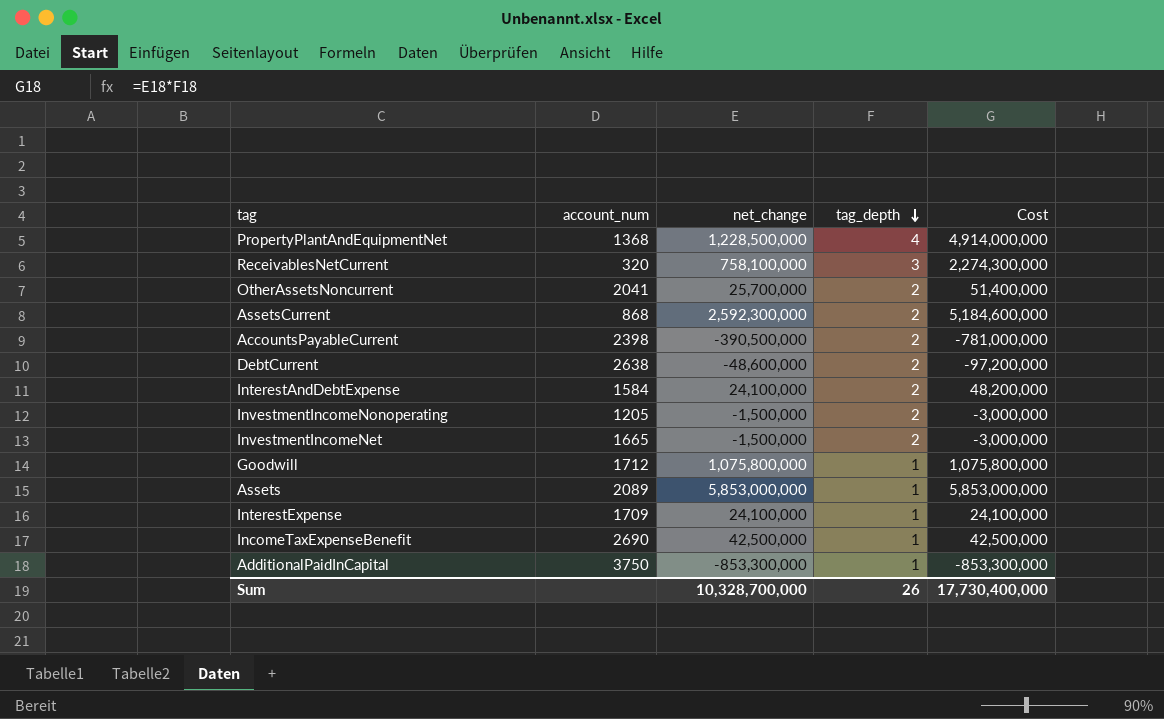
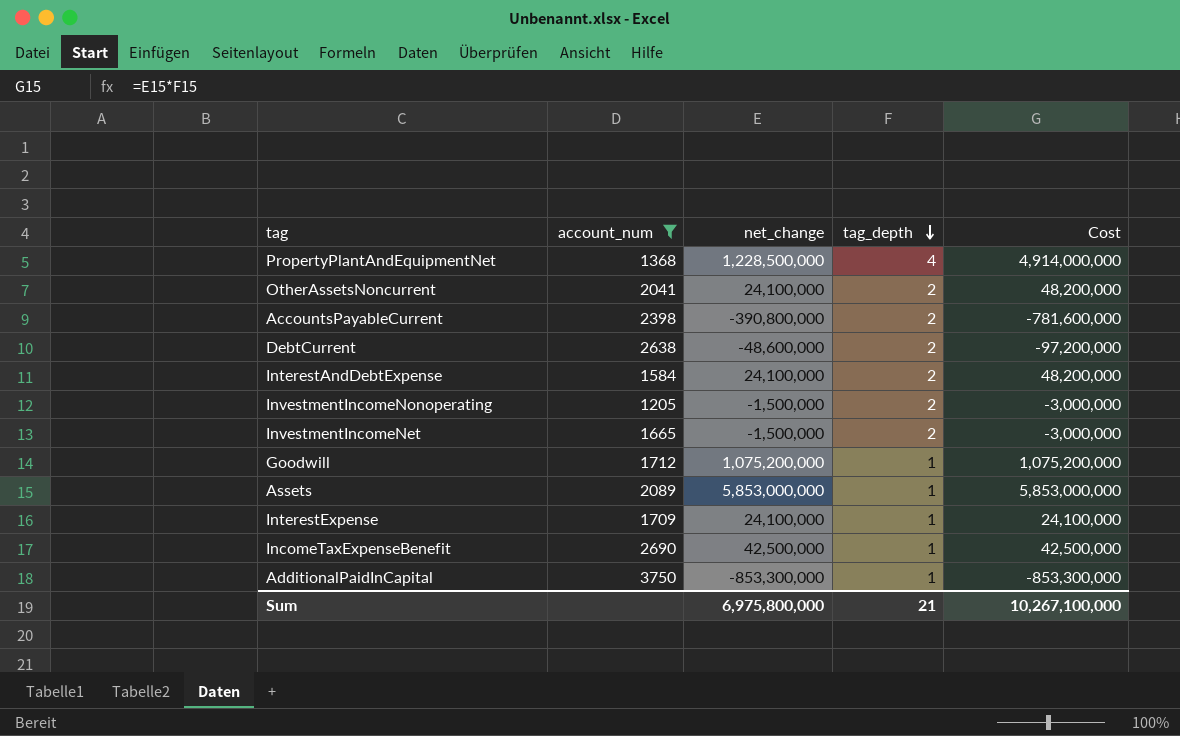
filter: none -> account_num >= 1205
OtherAssetsNoncurrent | net_change: 25,700,000 -> 24,100,000
OtherAssetsNoncurrent | Cost: 51,400,000 -> 48,200,000
AccountsPayableCurrent | net_change: -390,500,000 -> -390,800,000
AccountsPayableCurrent | Cost: -781,000,000 -> -781,600,000
Goodwill | net_change: 1,075,800,000 -> 1,075,200,000
Goodwill | Cost: 1,075,800,000 -> 1,075,200,000
Sum | net_change: 10,328,700,000 -> 6,975,800,000
Sum | tag_depth: 26 -> 21
Sum | Cost: 17,730,400,000 -> 10,267,100,000

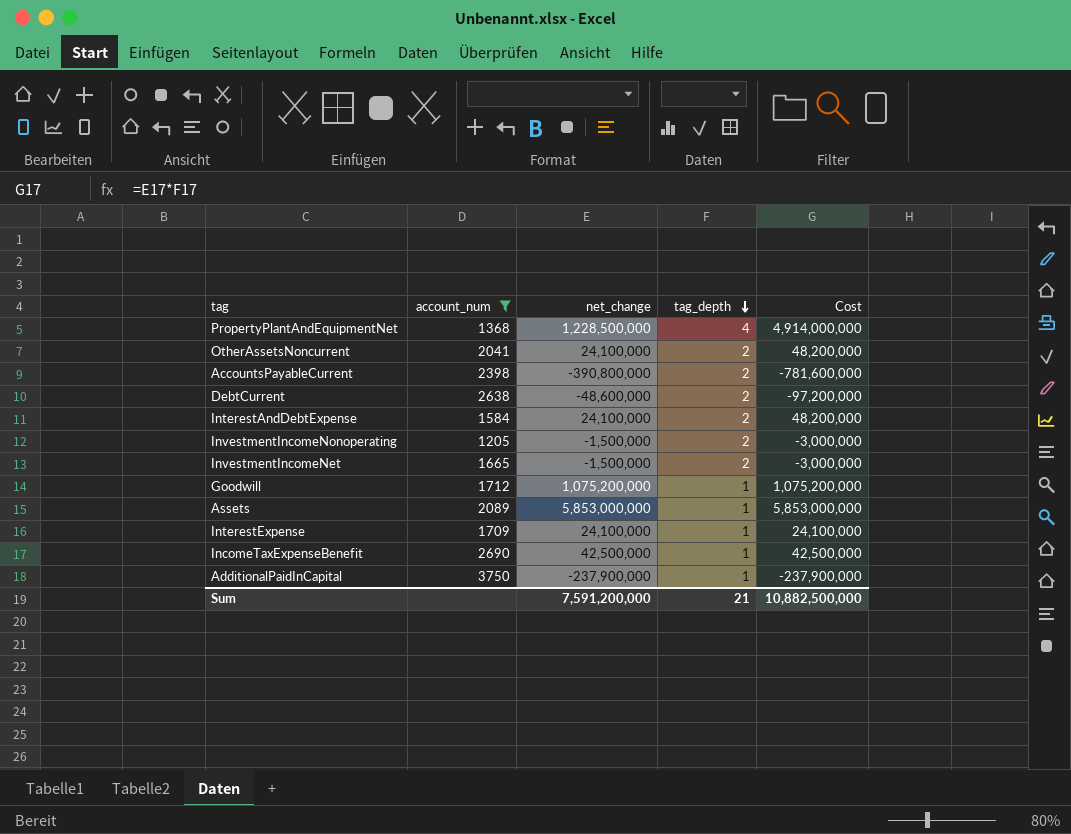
AdditionalPaidInCapital | net_change: -853,300,000 -> -237,900,000
AdditionalPaidInCapital | Cost: -853,300,000 -> -237,900,000
Sum | net_change: 6,975,800,000 -> 7,591,200,000
Sum | Cost: 10,267,100,000 -> 10,882,500,000

